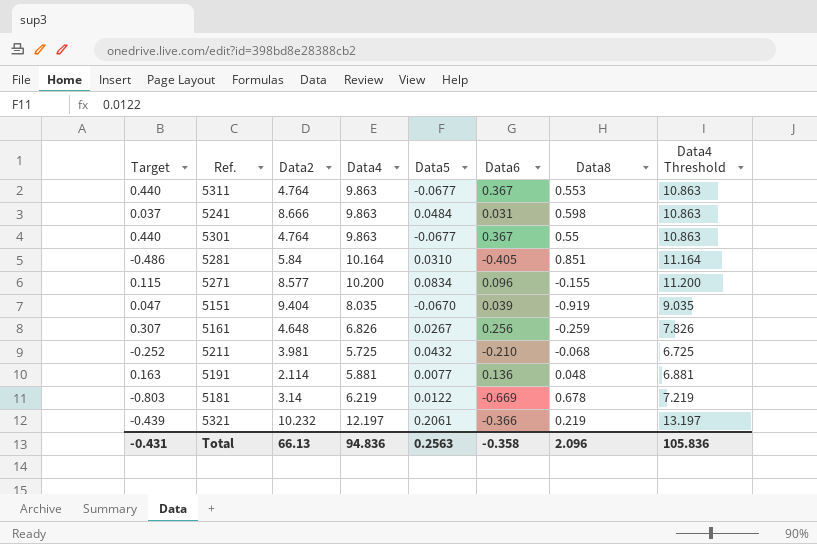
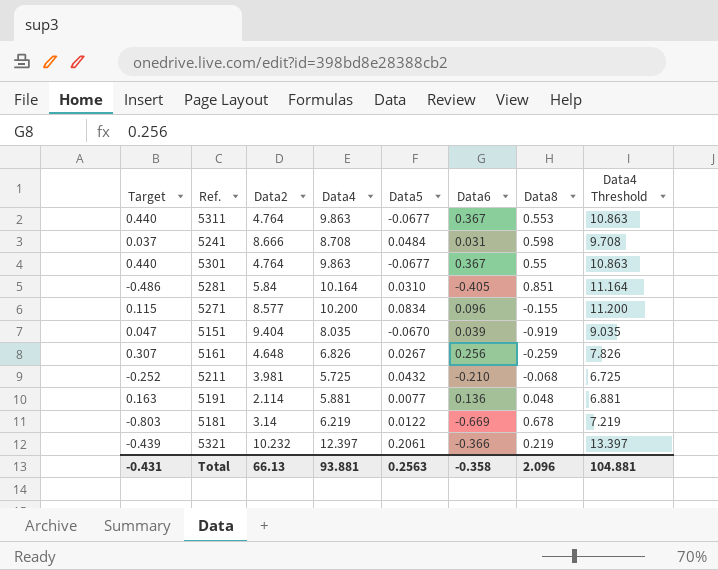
5241 | Data4: 9.863 -> 8.708
5241 | Data4 Threshold: 10.863 -> 9.708
5321 | Data4: 12.197 -> 12.397
5321 | Data4 Threshold: 13.197 -> 13.397
Total | Data4: 94.836 -> 93.881
Total | Data4 Threshold: 105.836 -> 104.881

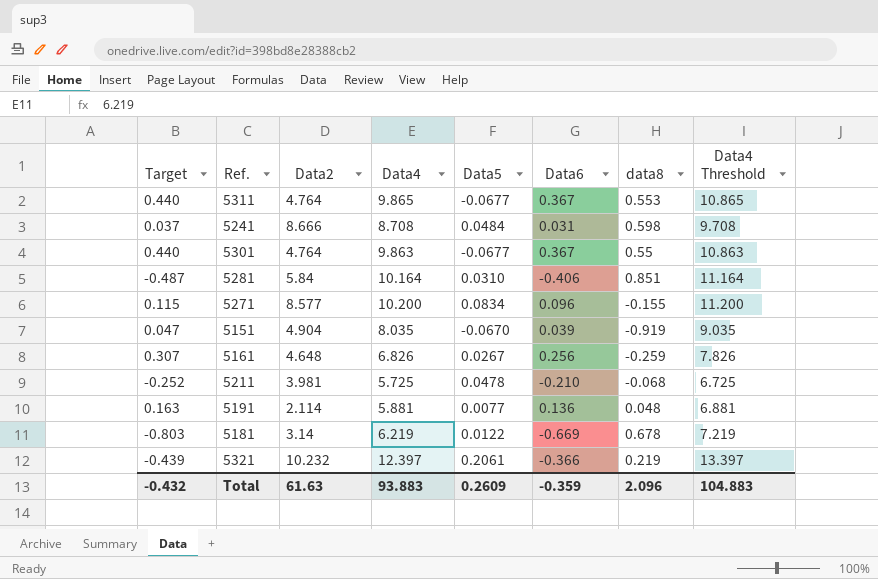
column name: Data8 -> data8
5311 | Data4: 9.863 -> 9.865
5311 | Data4 Threshold: 10.863 -> 10.865
5281 | Target: -0.486 -> -0.487
5281 | Data6: -0.405 -> -0.406
5151 | Data2: 9.404 -> 4.904
5211 | Data5: 0.0432 -> 0.0478
Total | Target: -0.431 -> -0.432
Total | Data2: 66.13 -> 61.63
Total | Data4: 93.881 -> 93.883
Total | Data5: 0.2563 -> 0.2609
Total | Data6: -0.358 -> -0.359
Total | Data4 Threshold: 104.881 -> 104.883

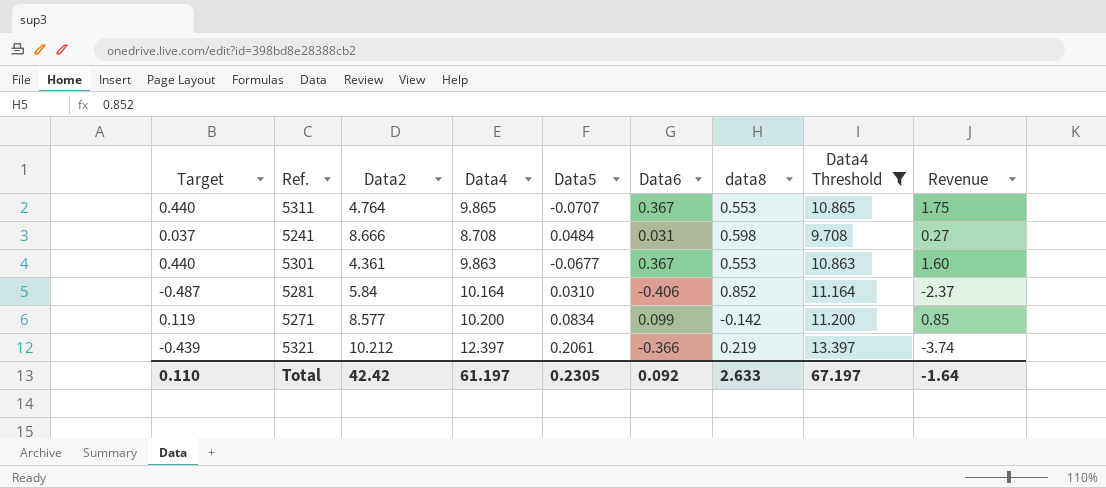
filter: none -> Data4 Threshold >= 9.708
column Revenue | formula: none -> [Data2] * [Data6]
5311 | Data5: -0.0677 -> -0.0707
5301 | Data2: 4.764 -> 4.361
5301 | data8: 0.55 -> 0.553
5281 | data8: 0.851 -> 0.852
5271 | Target: 0.115 -> 0.119
5271 | Data6: 0.096 -> 0.099
5271 | data8: -0.155 -> -0.142
5321 | Data2: 10.232 -> 10.212
Total | Target: -0.432 -> 0.110
Total | Data2: 61.63 -> 42.42
Total | Data4: 93.883 -> 61.197
Total | Data5: 0.2609 -> 0.2305
Total | Data6: -0.359 -> 0.092
Total | data8: 2.096 -> 2.633
Total | Data4 Threshold: 104.883 -> 67.197

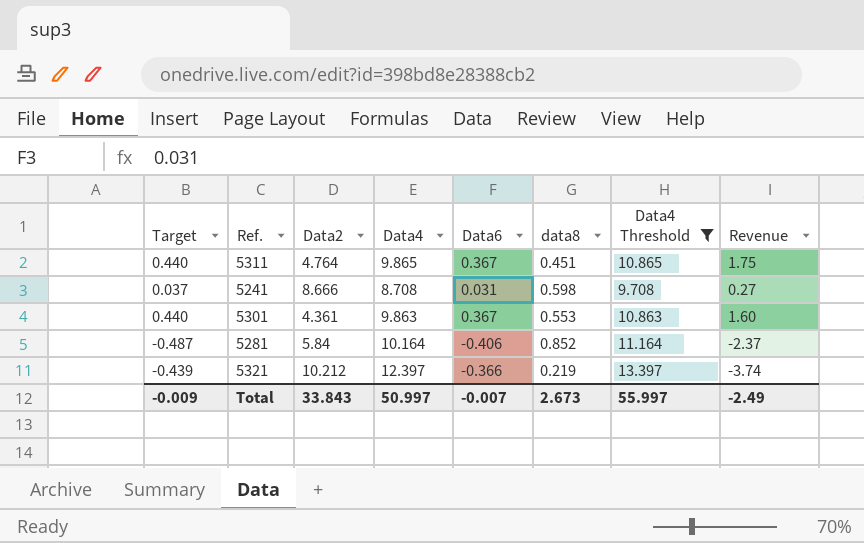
column Data5 | position: 5 -> none
row 5271: 0.119 | 8.577 | 10.200 | 0.0834 | 0.099 | -0.142 | 11.200 | 0.85 -> none
5311 | data8: 0.553 -> 0.451
Total | Target: 0.110 -> -0.009
Total | Data2: 42.42 -> 33.843
Total | Data4: 61.197 -> 50.997
Total | Data6: 0.092 -> -0.007
Total | data8: 2.633 -> 2.673
Total | Data4 Threshold: 67.197 -> 55.997
Total | Revenue: -1.64 -> -2.49

